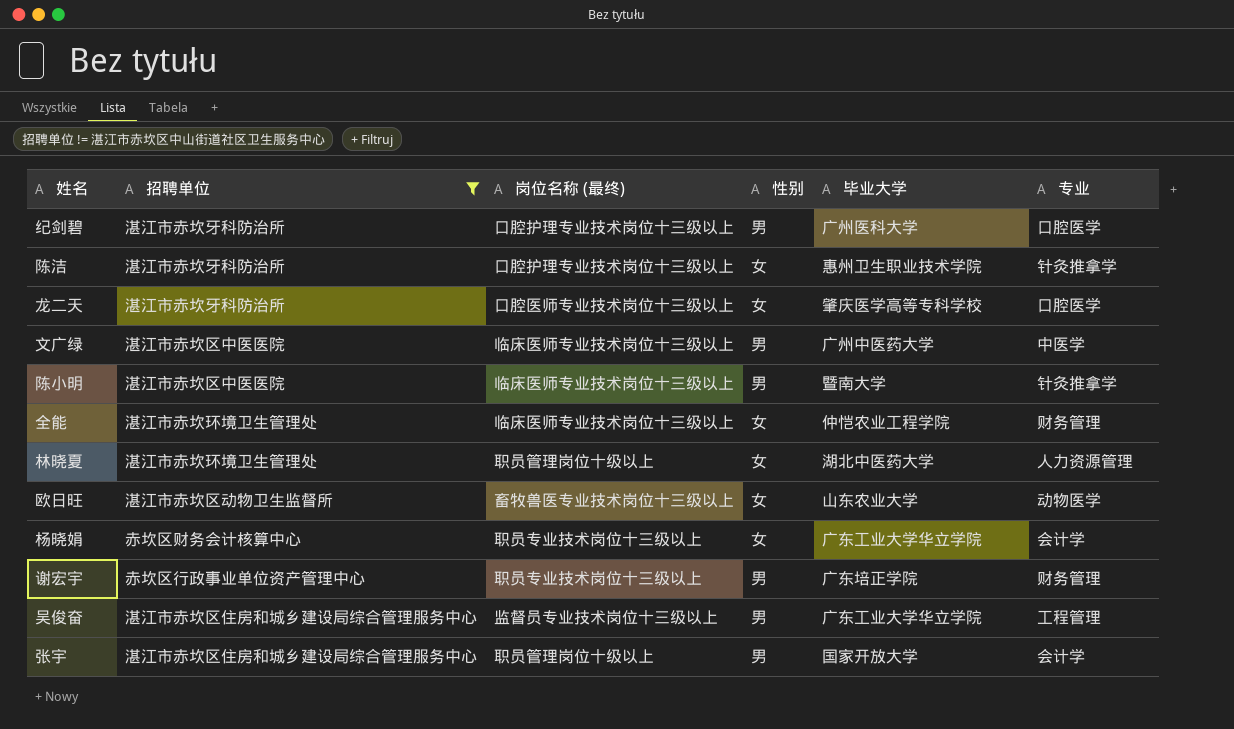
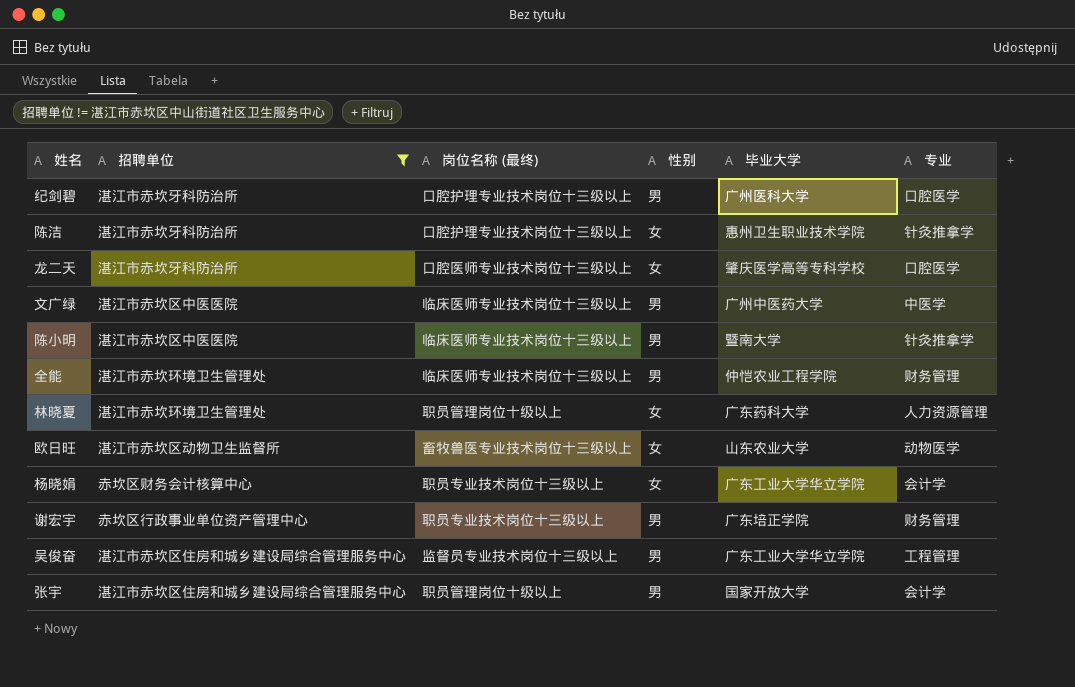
全能 | 性别: 女 -> 男
林晓夏 | 毕业大学: 湖北中医药大学 -> 广东药科大学

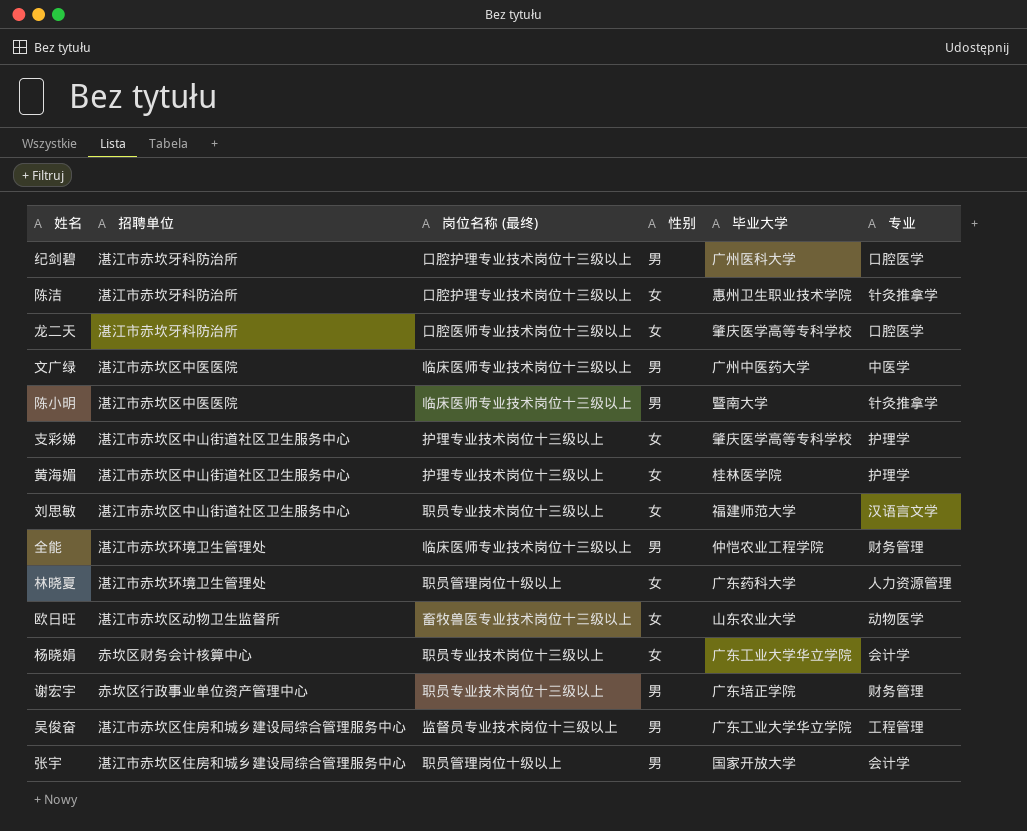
filter: 招聘单位 != 湛江市赤坎区中山街道社区卫生服务中心 -> none

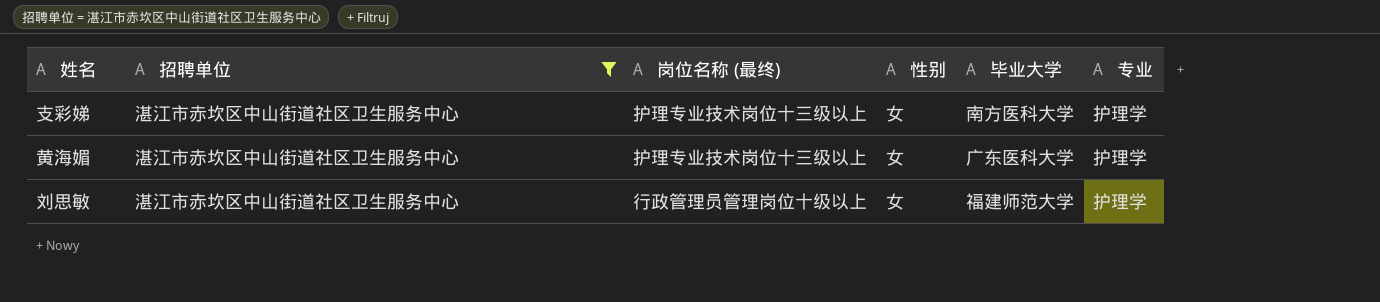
filter: none -> 招聘单位 = 湛江市赤坎区中山街道社区卫生服务中心
支彩娣 | 毕业大学: 肇庆医学高等专科学校 -> 南方医科大学
黄海媚 | 毕业大学: 桂林医学院 -> 广东医科大学
刘思敏 | 岗位名称 (最终): 职员专业技术岗位十三级以上 -> 行政管理员管理岗位十级以上
刘思敏 | 专业: 汉语言文学 -> 护理学

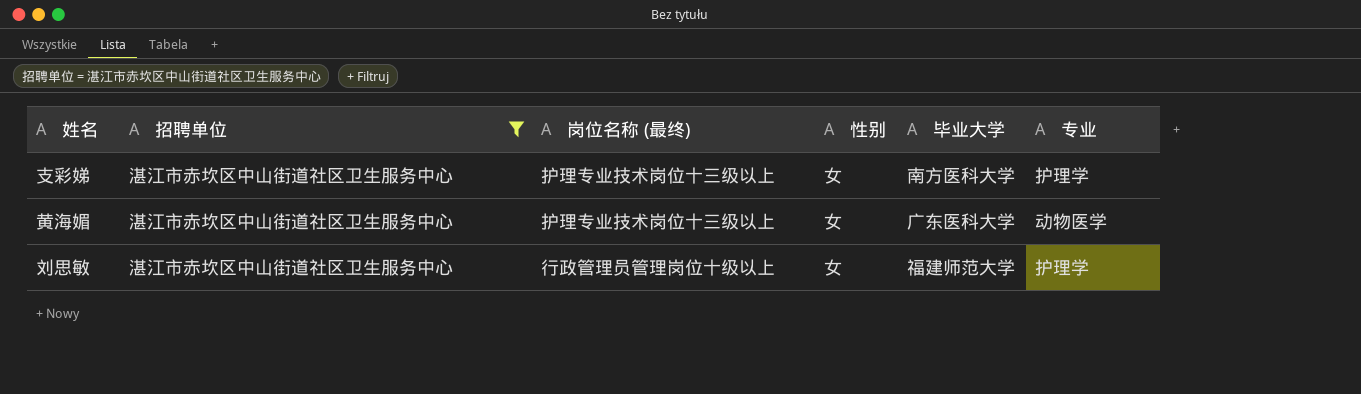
黄海媚 | 专业: 护理学 -> 动物医学

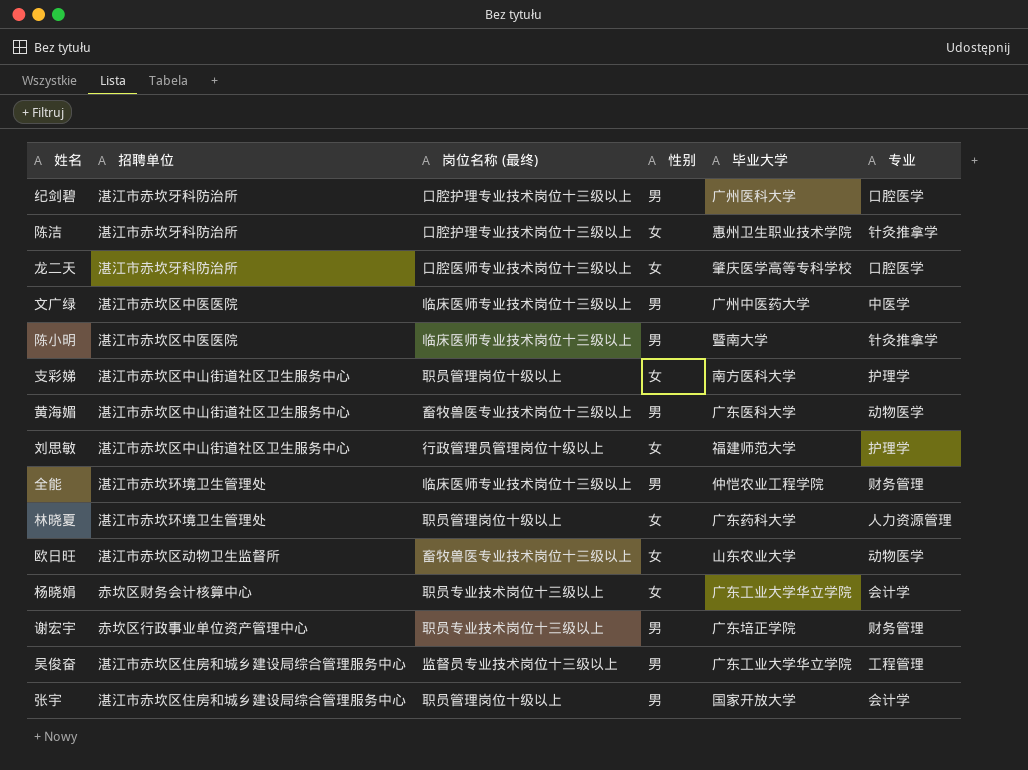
filter: 招聘单位 = 湛江市赤坎区中山街道社区卫生服务中心 -> none
支彩娣 | 岗位名称 (最终): 护理专业技术岗位十三级以上 -> 职员管理岗位十级以上
黄海媚 | 岗位名称 (最终): 护理专业技术岗位十三级以上 -> 畜牧兽医专业技术岗位十三级以上
黄海媚 | 性别: 女 -> 男

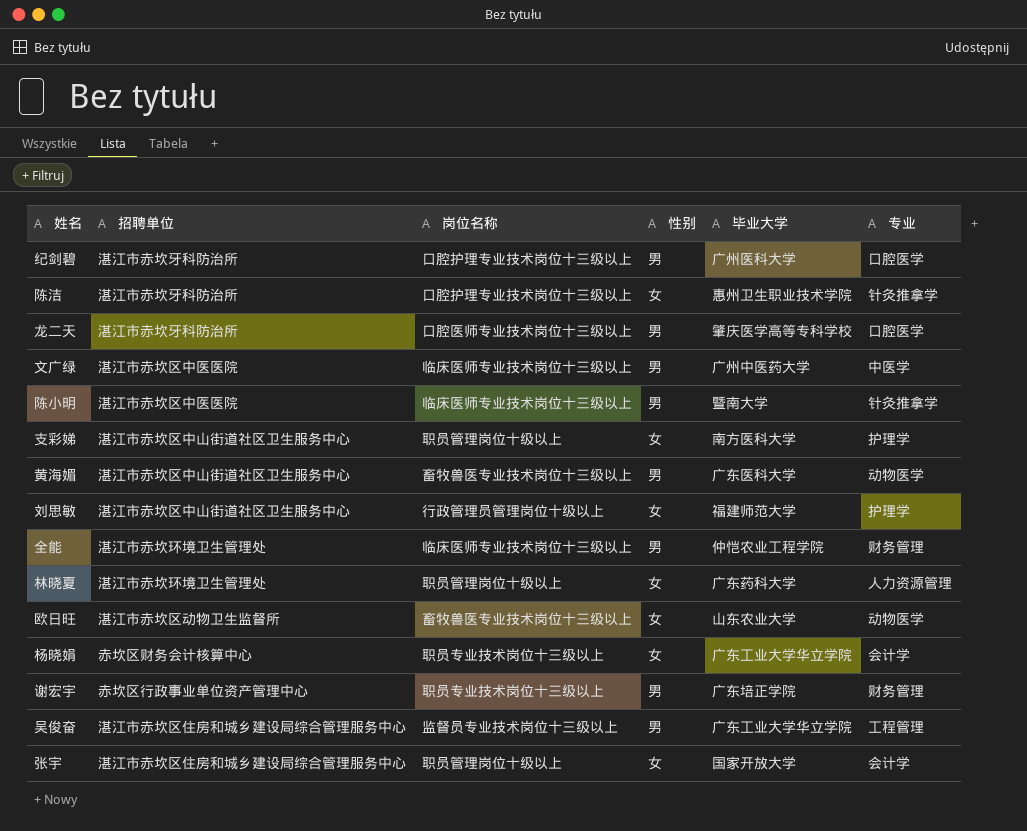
column name: 岗位名称 (最终) -> 岗位名称
龙二天 | 性别: 女 -> 男
张宇 | 性别: 男 -> 女

